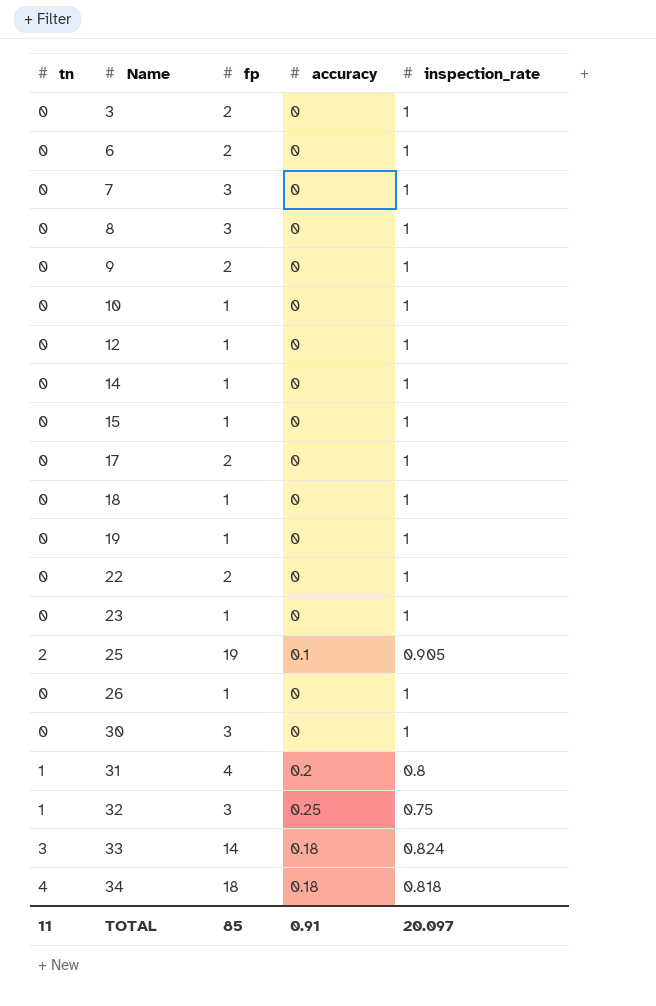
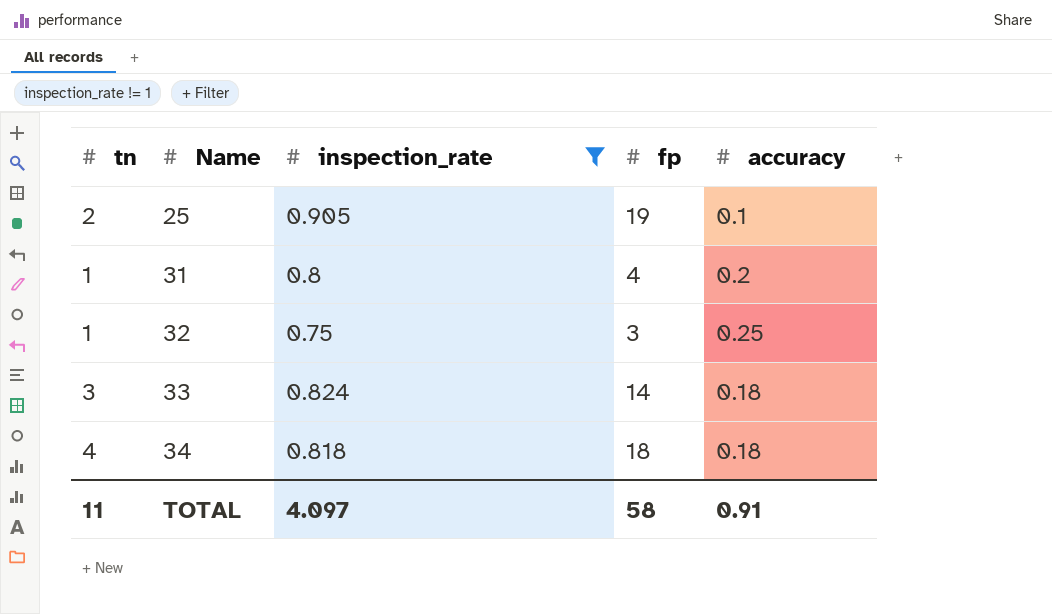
filter: none -> inspection_rate != 1
column inspection_rate | position: 5 -> 3
TOTAL | inspection_rate: 20.097 -> 4.097
TOTAL | fp: 85 -> 58

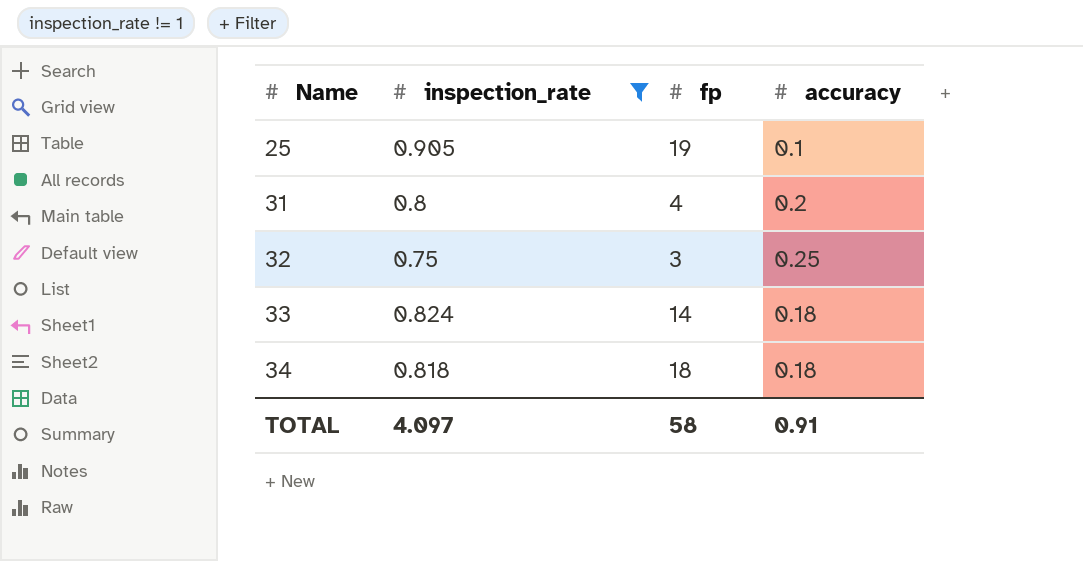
column tn | position: 1 -> none

